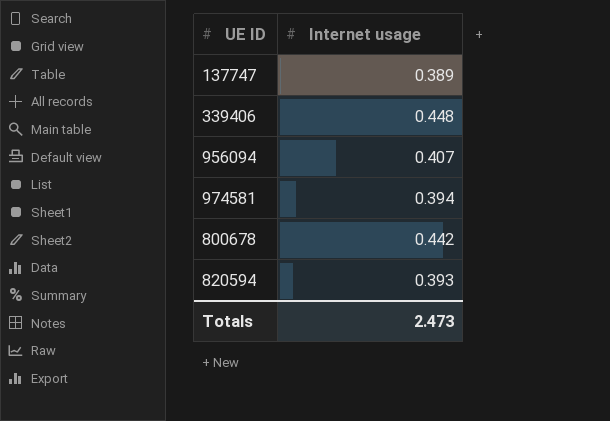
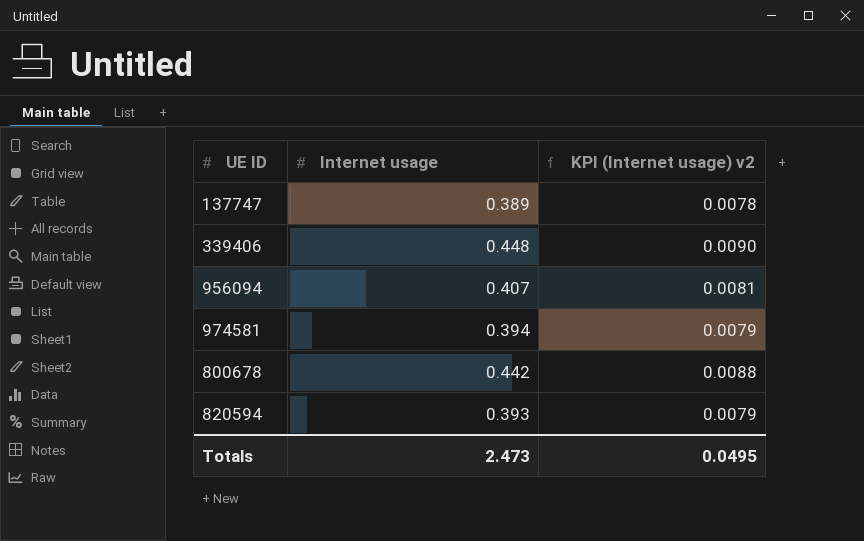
column KPI (Internet usage) v2 | formula: none -> [Internet usage] * 0.02

